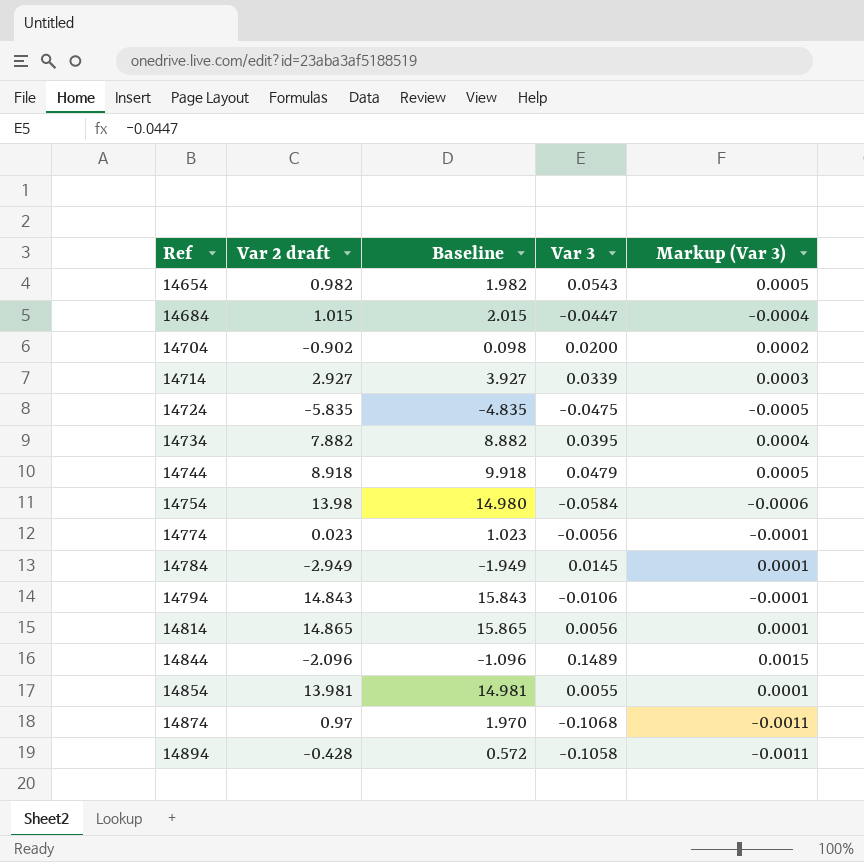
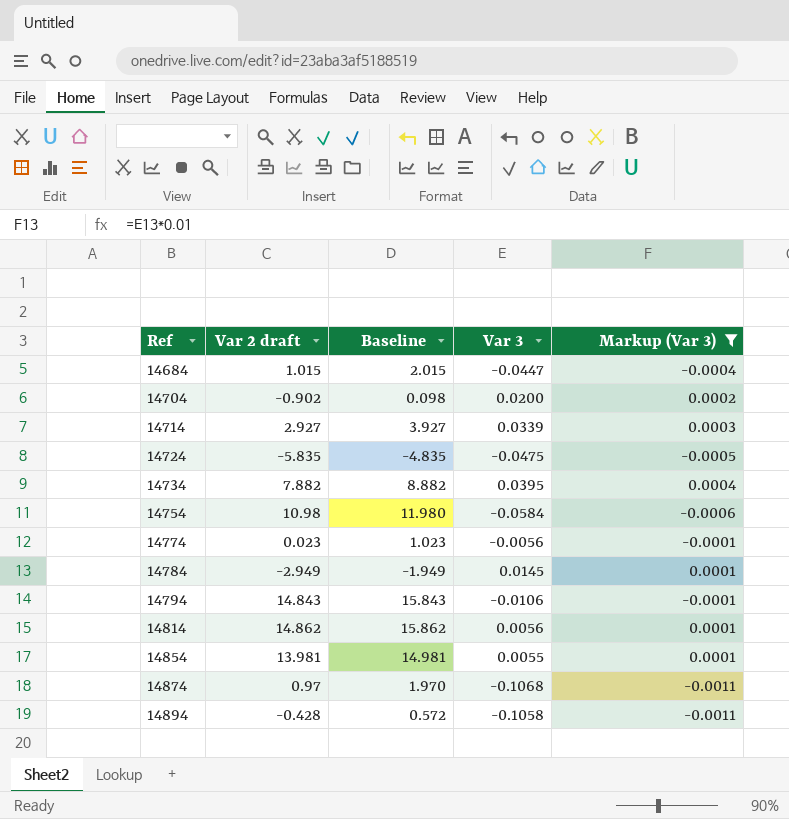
filter: none -> Markup (Var 3) <= 0.0004
14754 | Var 2 draft: 13.98 -> 10.98
14754 | Baseline: 14.980 -> 11.980
14814 | Var 2 draft: 14.865 -> 14.862
14814 | Baseline: 15.865 -> 15.862

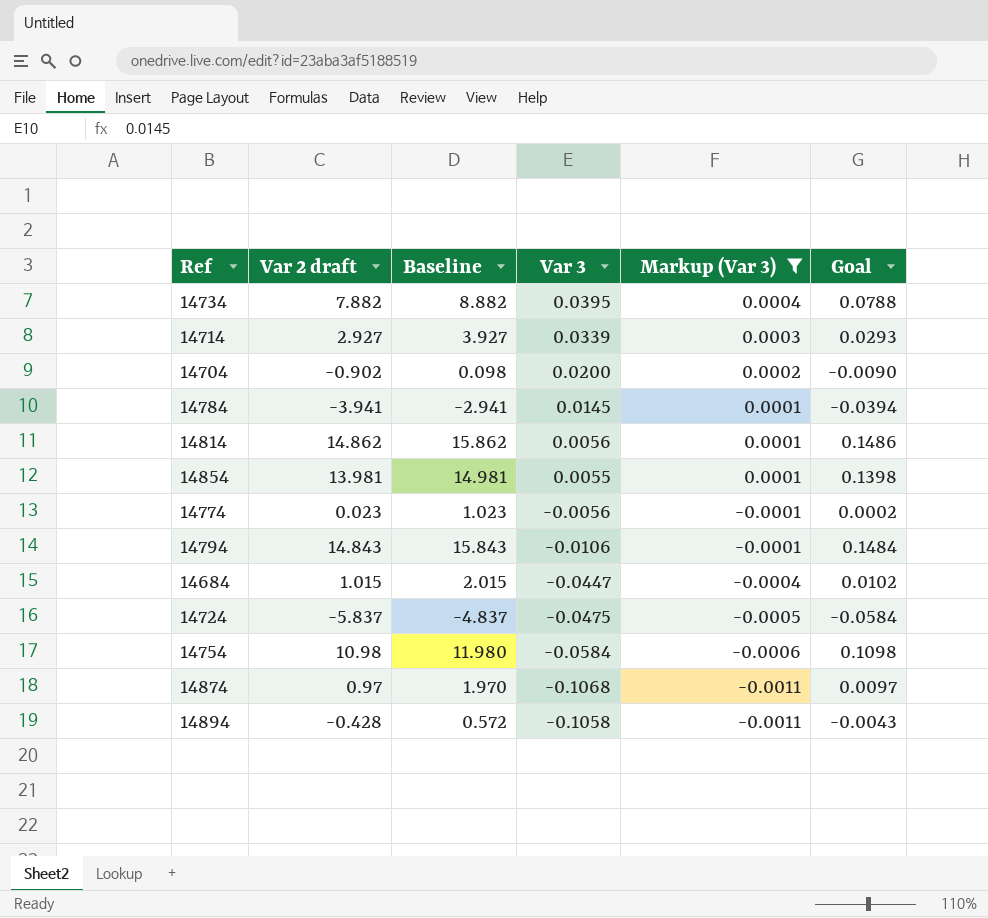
row order: Ref ascending -> Markup (Var 3) descending
column Goal | formula: none -> [Var 2 draft] * 0.01
14784 | Var 2 draft: -2.949 -> -3.941
14784 | Baseline: -1.949 -> -2.941
14724 | Var 2 draft: -5.835 -> -5.837
14724 | Baseline: -4.835 -> -4.837

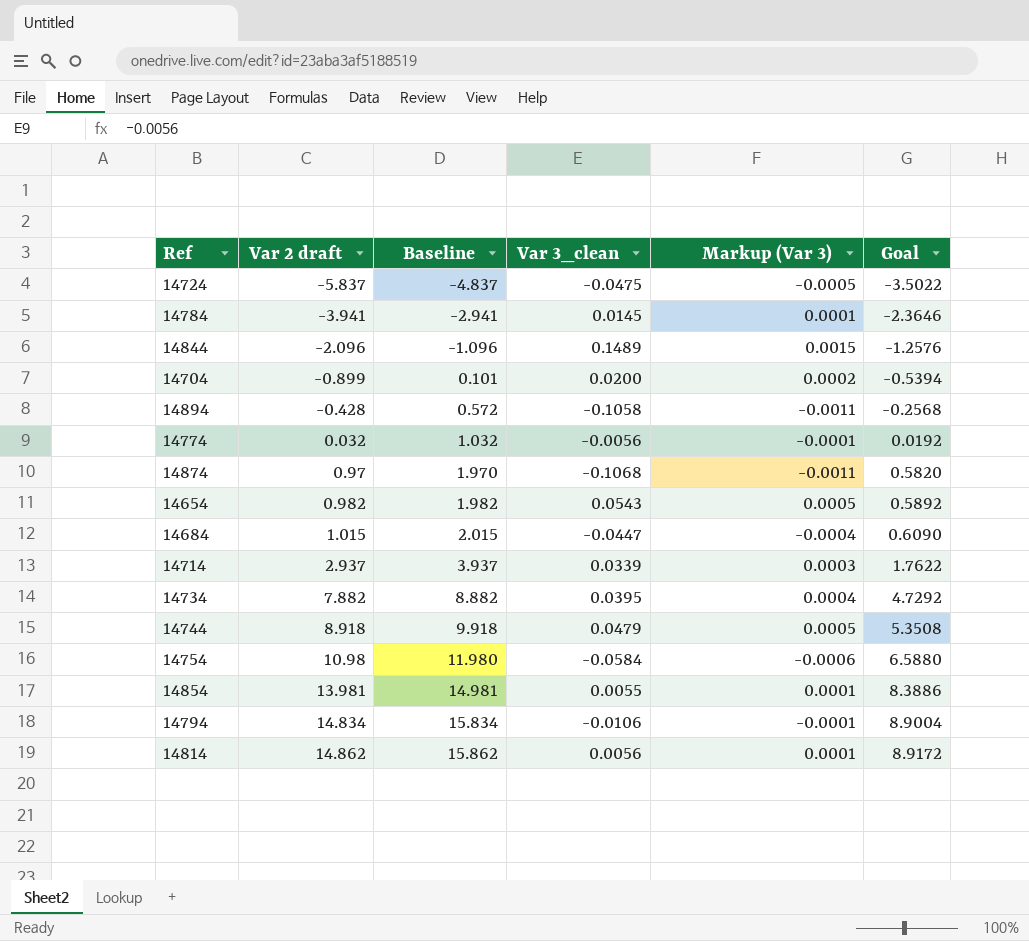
filter: Markup (Var 3) <= 0.0004 -> none
row order: Markup (Var 3) descending -> Var 2 draft ascending
column name: Var 3 -> Var 3_clean
column Goal | formula: [Var 2 draft] * 0.01 -> [Var 2 draft] * 0.6
14704 | Var 2 draft: -0.902 -> -0.899
14704 | Baseline: 0.098 -> 0.101
14774 | Var 2 draft: 0.023 -> 0.032
14774 | Baseline: 1.023 -> 1.032
14714 | Var 2 draft: 2.927 -> 2.937
14714 | Baseline: 3.927 -> 3.937
14794 | Var 2 draft: 14.843 -> 14.834
14794 | Baseline: 15.843 -> 15.834

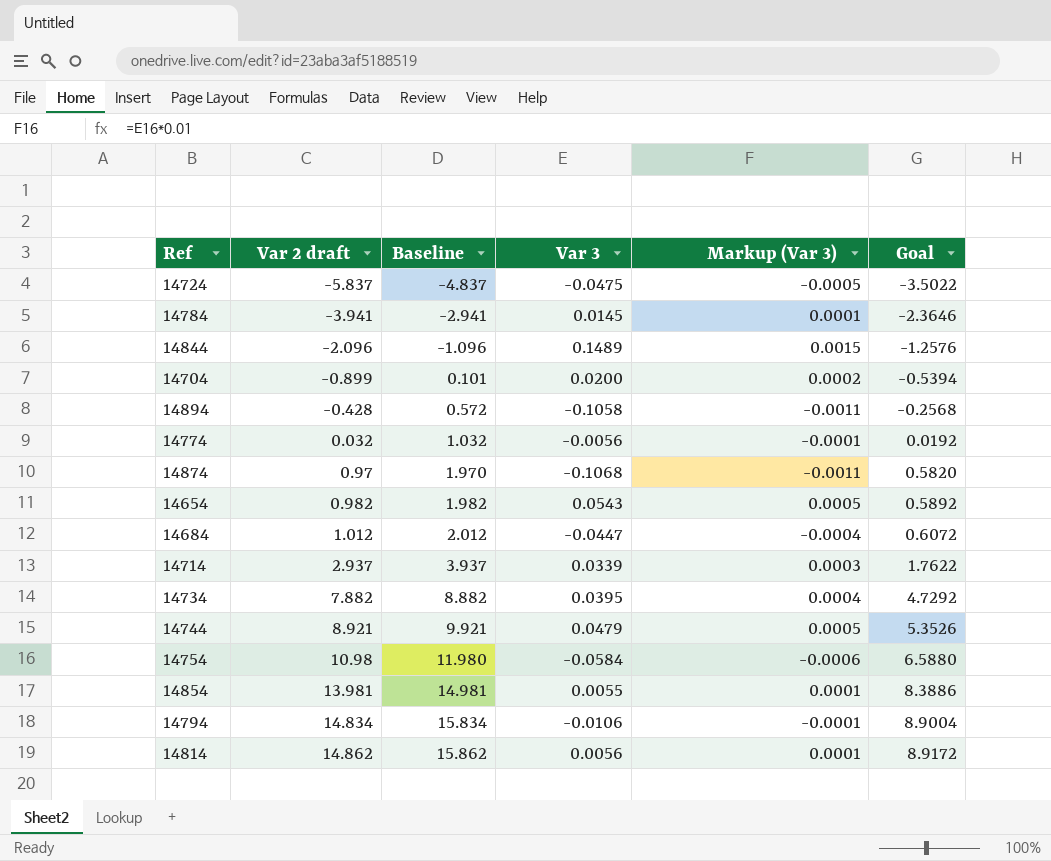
column name: Var 3_clean -> Var 3
14684 | Var 2 draft: 1.015 -> 1.012
14684 | Baseline: 2.015 -> 2.012
14684 | Goal: 0.6090 -> 0.6072
14744 | Var 2 draft: 8.918 -> 8.921
14744 | Baseline: 9.918 -> 9.921
14744 | Goal: 5.3508 -> 5.3526

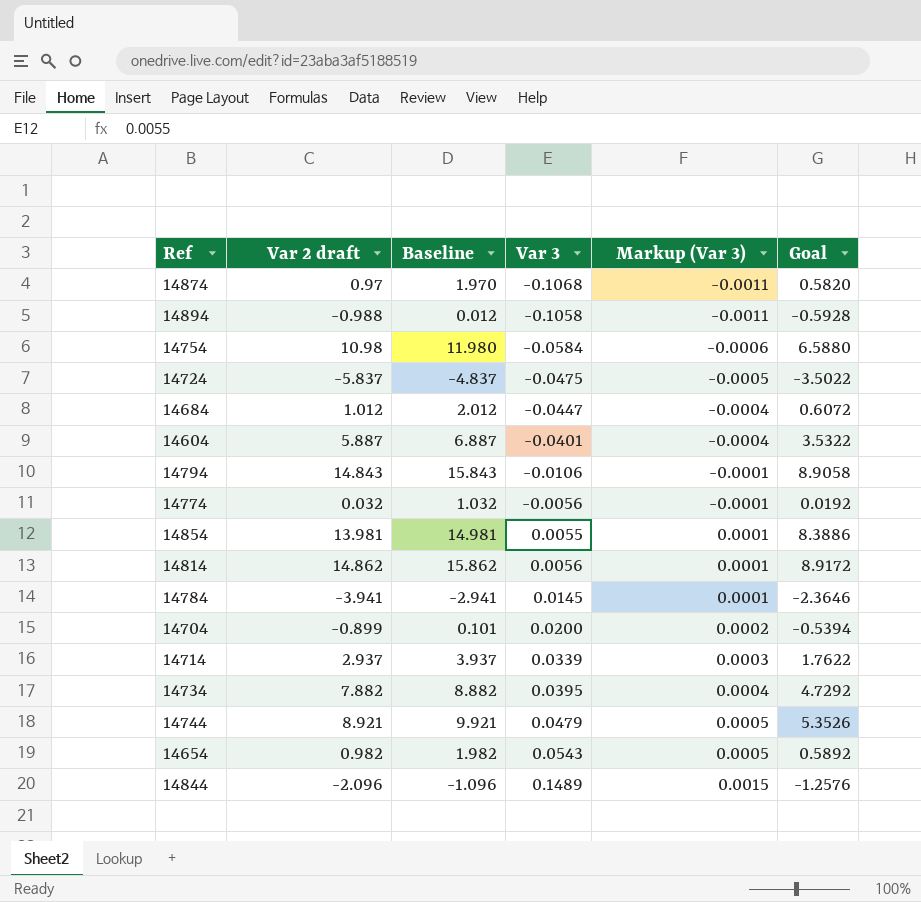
row order: Var 2 draft ascending -> Var 3 ascending
14894 | Var 2 draft: -0.428 -> -0.988
14894 | Baseline: 0.572 -> 0.012
14894 | Goal: -0.2568 -> -0.5928
row 14604: none -> 5.887 | 6.887 | -0.0401 | -0.0004 | 3.5322
14794 | Var 2 draft: 14.834 -> 14.843
14794 | Baseline: 15.834 -> 15.843
14794 | Goal: 8.9004 -> 8.9058

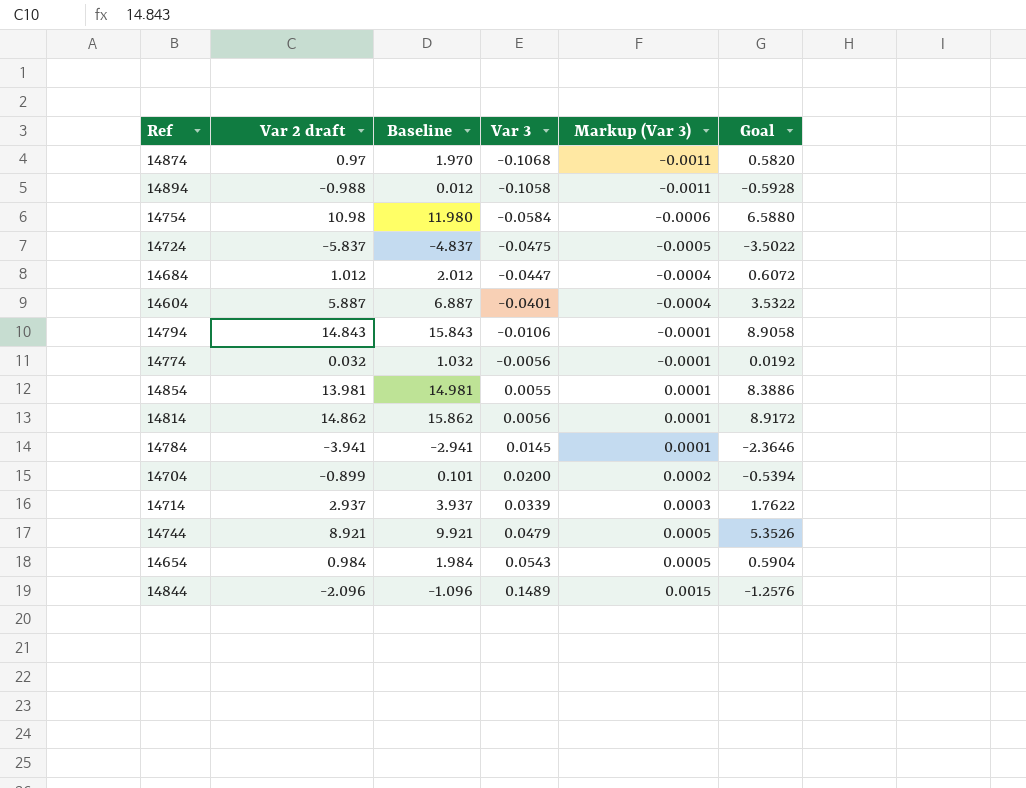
row 14734: 7.882 | 8.882 | 0.0395 | 0.0004 | 4.7292 -> none
14654 | Var 2 draft: 0.982 -> 0.984
14654 | Baseline: 1.982 -> 1.984
14654 | Goal: 0.5892 -> 0.5904

